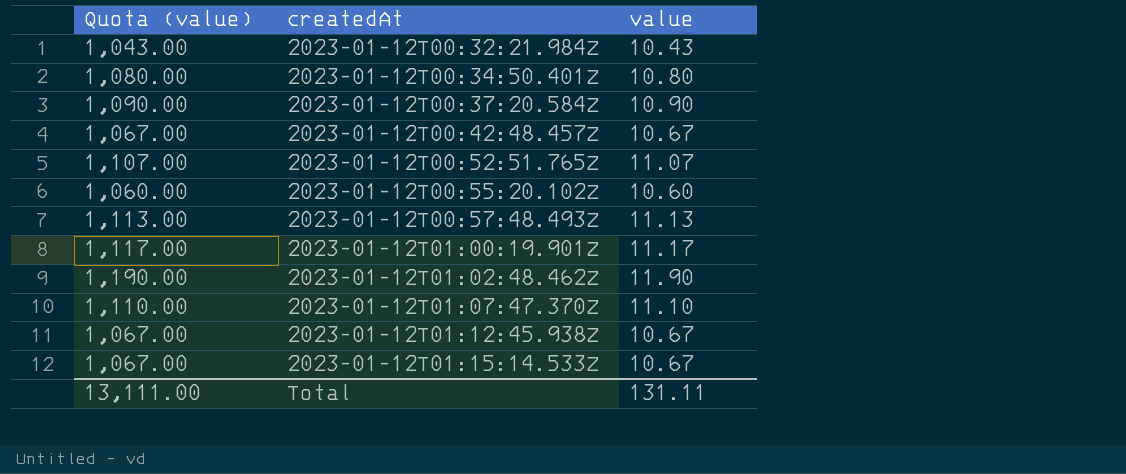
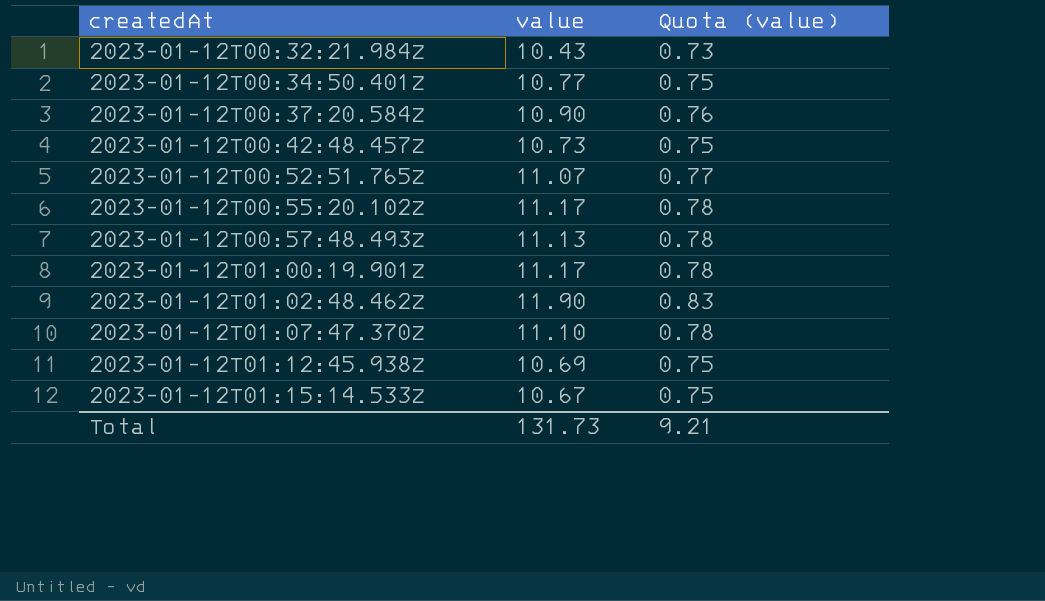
column Quota (value) | formula: [value] * 100 -> [value] * 0.07
column Quota (value) | position: 1 -> 3
2023-01-12T00:34:50.401Z | value: 10.80 -> 10.77
2023-01-12T00:42:48.457Z | value: 10.67 -> 10.73
2023-01-12T00:55:20.102Z | value: 10.60 -> 11.17
2023-01-12T01:12:45.938Z | value: 10.67 -> 10.69
Total | value: 131.11 -> 131.73
Total | Quota (value): 13,111.00 -> 9.21

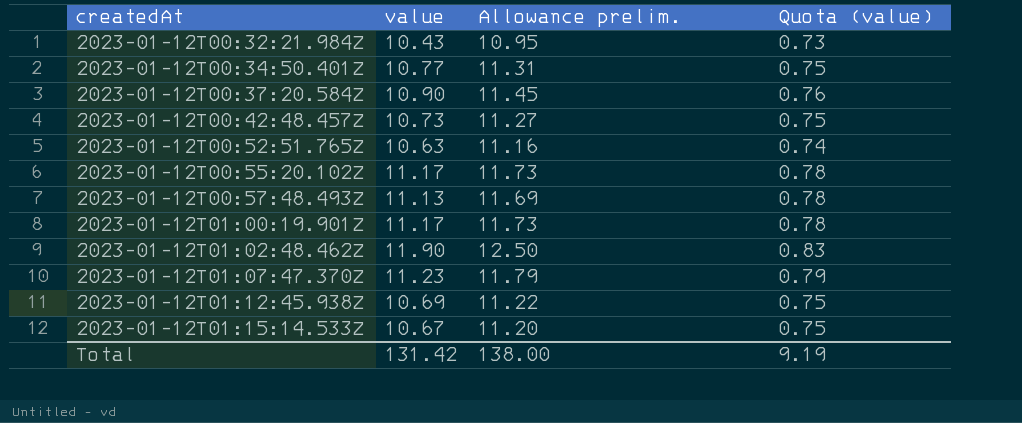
column Allowance prelim. | formula: none -> [value] * 1.05
2023-01-12T00:52:51.765Z | value: 11.07 -> 10.63
2023-01-12T00:52:51.765Z | Quota (value): 0.77 -> 0.74
2023-01-12T01:07:47.370Z | value: 11.10 -> 11.23
2023-01-12T01:07:47.370Z | Quota (value): 0.78 -> 0.79
Total | value: 131.73 -> 131.42
Total | Quota (value): 9.21 -> 9.19

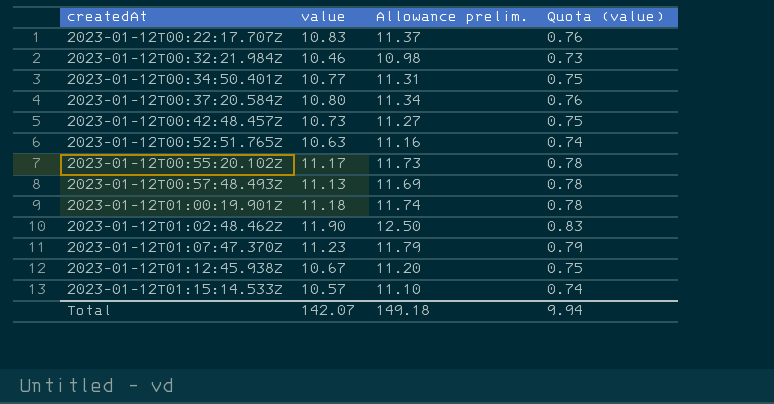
row 2023-01-12T00:22:17.707Z: none -> 10.83 | 11.37 | 0.76
2023-01-12T00:32:21.984Z | value: 10.43 -> 10.46
2023-01-12T00:32:21.984Z | Allowance prelim.: 10.95 -> 10.98
2023-01-12T00:37:20.584Z | value: 10.90 -> 10.80
2023-01-12T00:37:20.584Z | Allowance prelim.: 11.45 -> 11.34
2023-01-12T01:00:19.901Z | value: 11.17 -> 11.18
2023-01-12T01:00:19.901Z | Allowance prelim.: 11.73 -> 11.74
2023-01-12T01:12:45.938Z | value: 10.69 -> 10.67
2023-01-12T01:12:45.938Z | Allowance prelim.: 11.22 -> 11.20
2023-01-12T01:15:14.533Z | value: 10.67 -> 10.57
2023-01-12T01:15:14.533Z | Allowance prelim.: 11.20 -> 11.10
2023-01-12T01:15:14.533Z | Quota (value): 0.75 -> 0.74
Total | value: 131.42 -> 142.07
Total | Allowance prelim.: 138.00 -> 149.18
Total | Quota (value): 9.19 -> 9.94

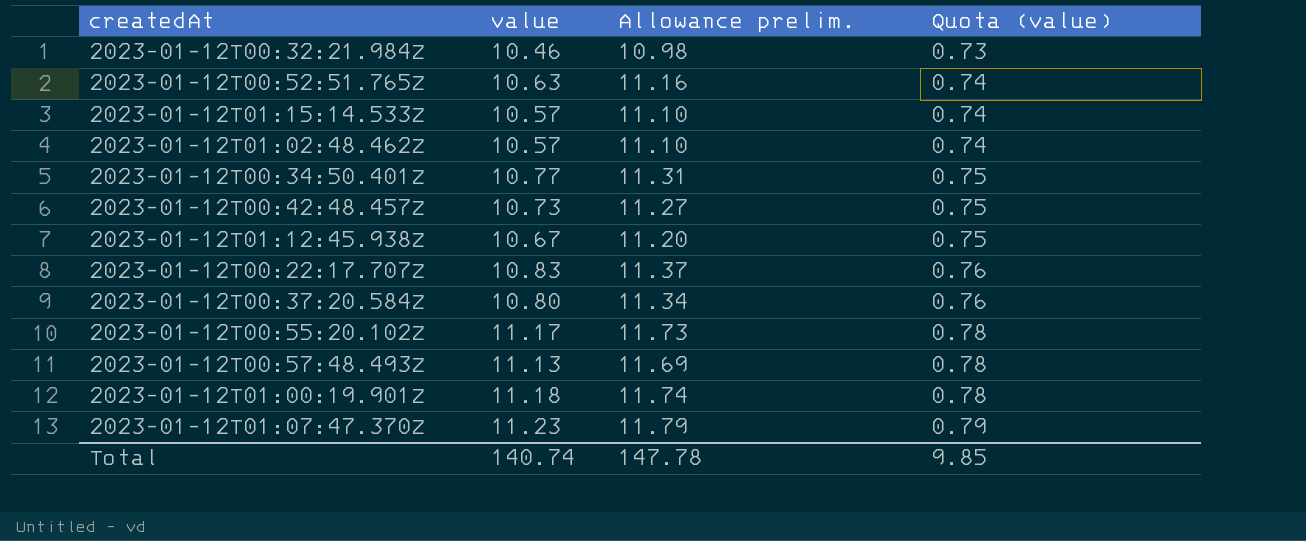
row order: createdAt ascending -> Quota (value) ascending
2023-01-12T01:02:48.462Z | value: 11.90 -> 10.57
2023-01-12T01:02:48.462Z | Allowance prelim.: 12.50 -> 11.10
2023-01-12T01:02:48.462Z | Quota (value): 0.83 -> 0.74
Total | value: 142.07 -> 140.74
Total | Allowance prelim.: 149.18 -> 147.78
Total | Quota (value): 9.94 -> 9.85

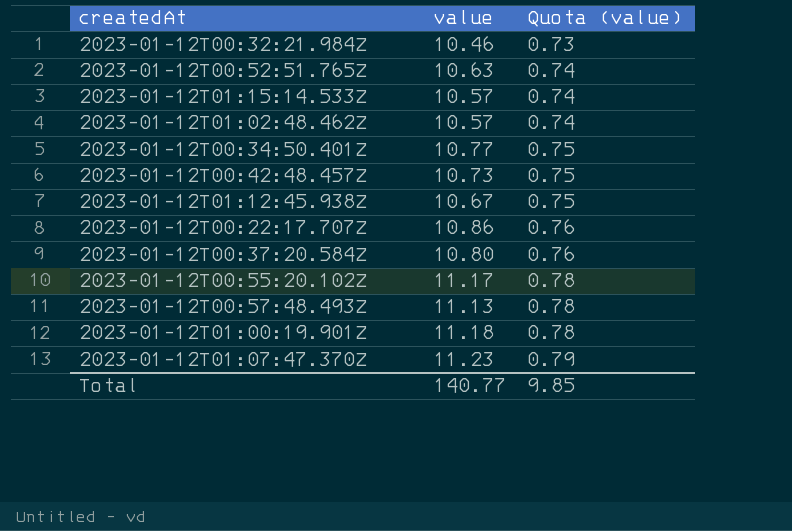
column Allowance prelim. | formula: [value] * 1.05 -> none
2023-01-12T00:22:17.707Z | value: 10.83 -> 10.86
Total | value: 140.74 -> 140.77

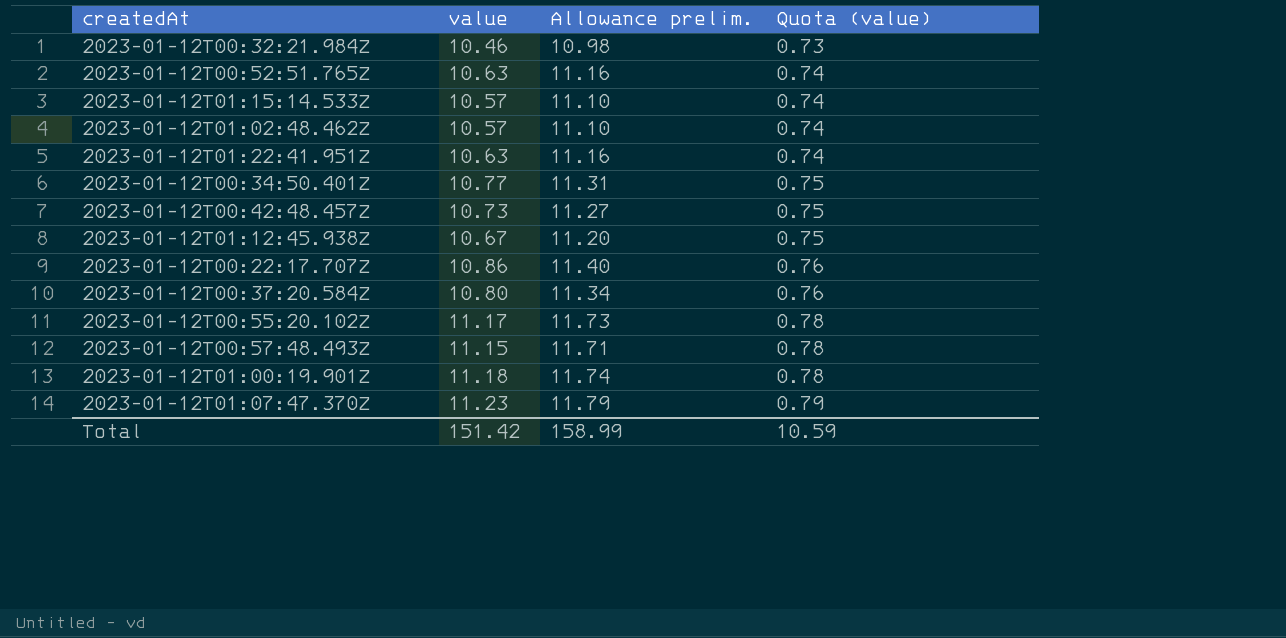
column Allowance prelim. | formula: none -> [value] * 1.05
row 2023-01-12T01:22:41.951Z: none -> 10.63 | 11.16 | 0.74
2023-01-12T00:57:48.493Z | value: 11.13 -> 11.15
Total | value: 140.77 -> 151.42
Total | Quota (value): 9.85 -> 10.59

